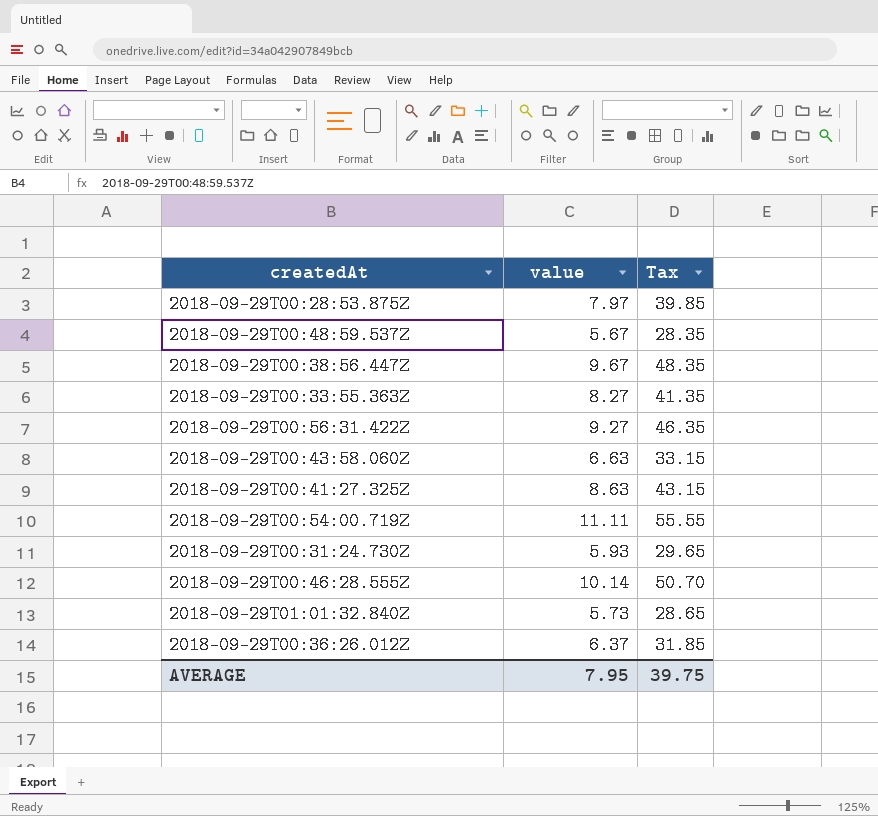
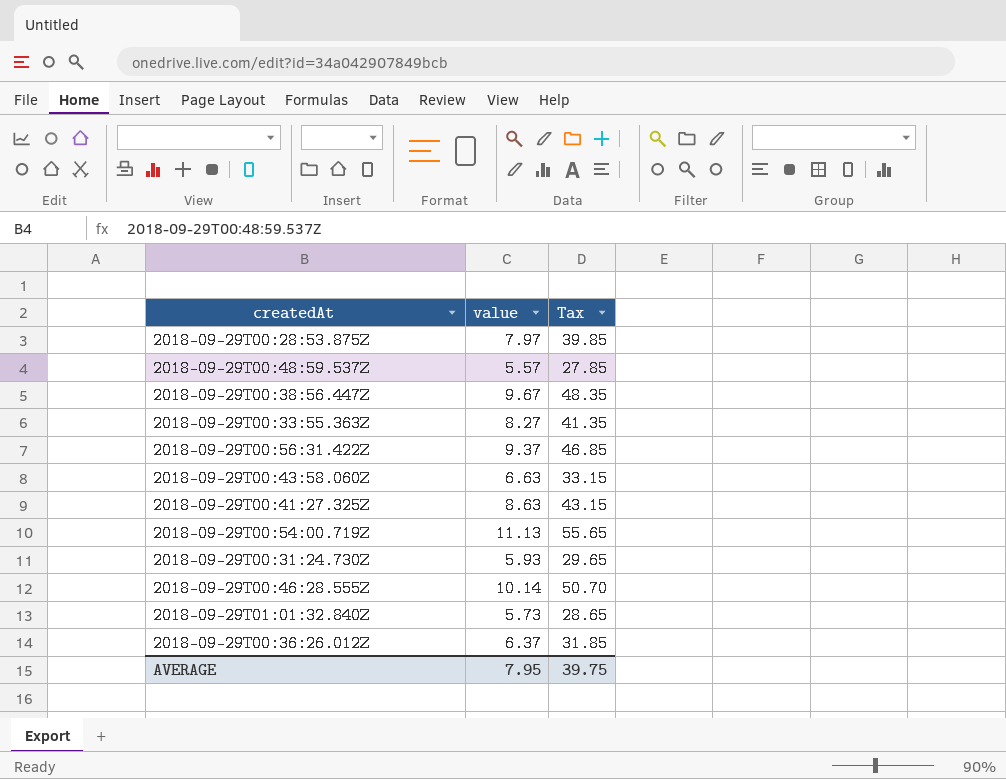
2018-09-29T00:48:59.537Z | value: 5.67 -> 5.57
2018-09-29T00:48:59.537Z | Tax: 28.35 -> 27.85
2018-09-29T00:56:31.422Z | value: 9.27 -> 9.37
2018-09-29T00:56:31.422Z | Tax: 46.35 -> 46.85
2018-09-29T00:54:00.719Z | value: 11.11 -> 11.13
2018-09-29T00:54:00.719Z | Tax: 55.55 -> 55.65

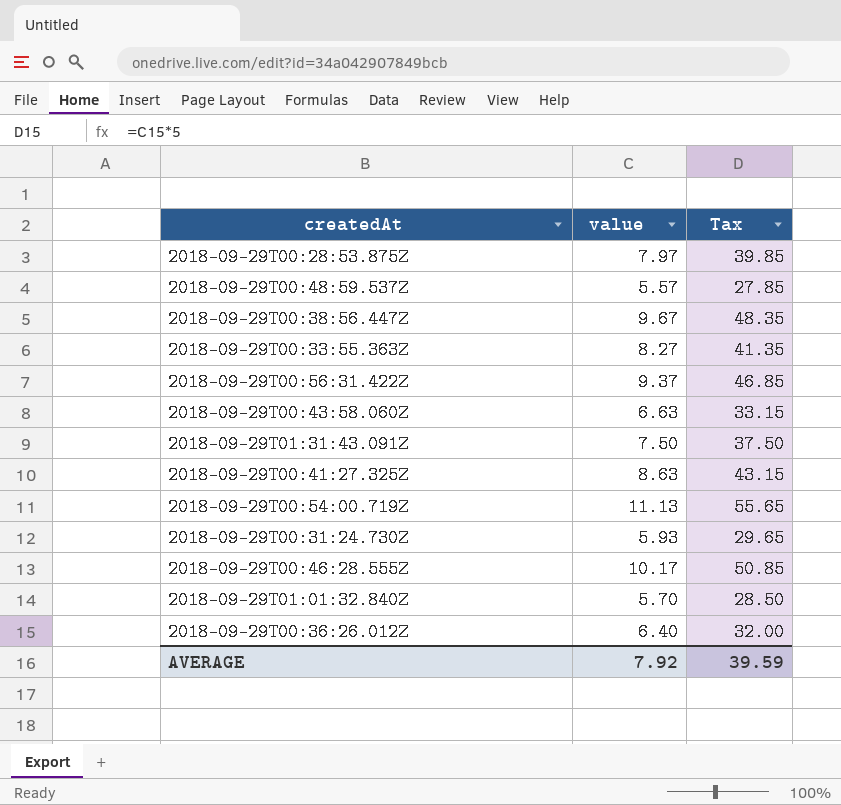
row 2018-09-29T01:31:43.091Z: none -> 7.50 | 37.50
2018-09-29T00:46:28.555Z | value: 10.14 -> 10.17
2018-09-29T00:46:28.555Z | Tax: 50.70 -> 50.85
2018-09-29T01:01:32.840Z | value: 5.73 -> 5.70
2018-09-29T01:01:32.840Z | Tax: 28.65 -> 28.50
2018-09-29T00:36:26.012Z | value: 6.37 -> 6.40
2018-09-29T00:36:26.012Z | Tax: 31.85 -> 32.00
AVERAGE | value: 7.95 -> 7.92
AVERAGE | Tax: 39.75 -> 39.59

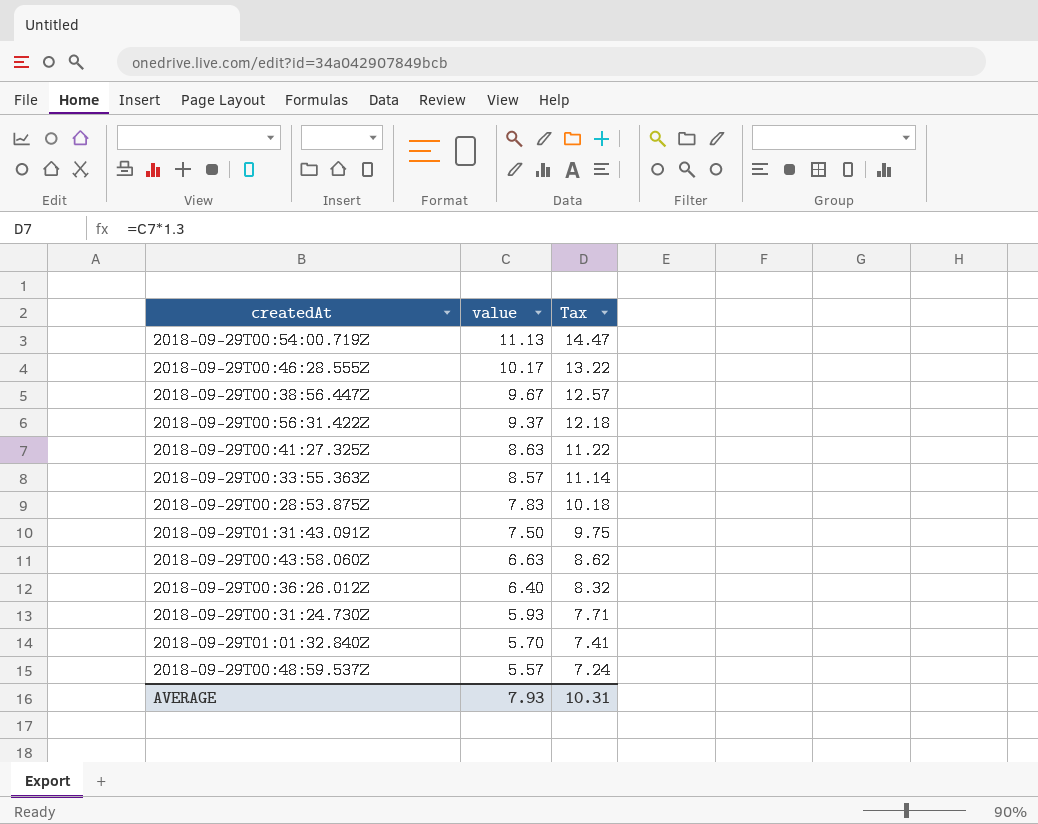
row order: none -> value descending
column Tax | formula: [value] * 5 -> [value] * 1.3
2018-09-29T00:33:55.363Z | value: 8.27 -> 8.57
2018-09-29T00:28:53.875Z | value: 7.97 -> 7.83
AVERAGE | value: 7.92 -> 7.93
AVERAGE | Tax: 39.59 -> 10.31

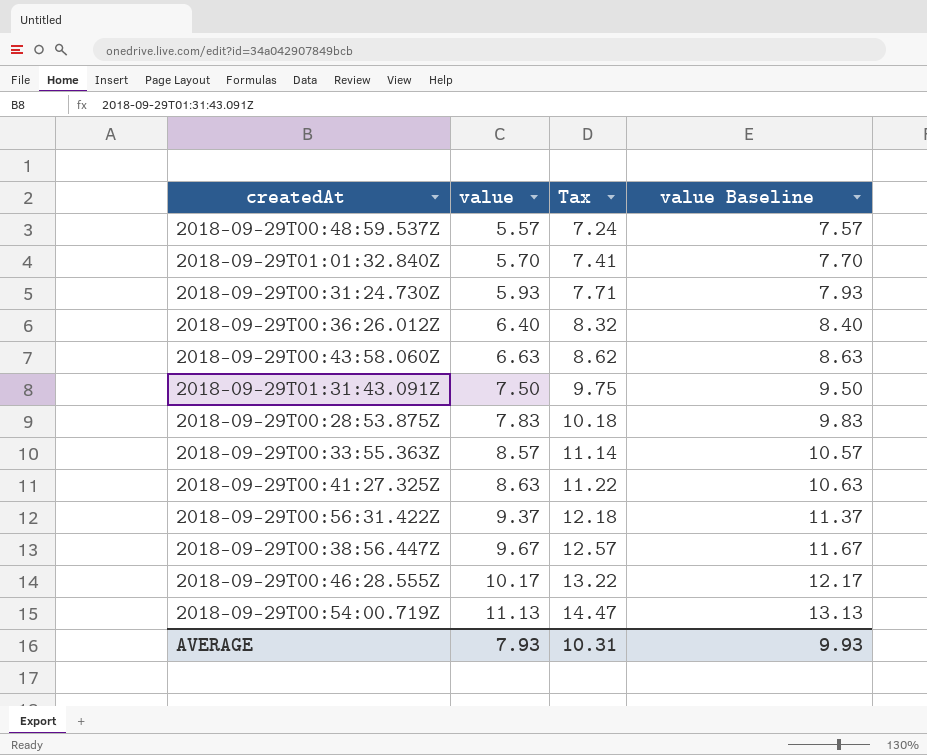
row order: value descending -> value ascending
column value Baseline | formula: none -> [value] + 2

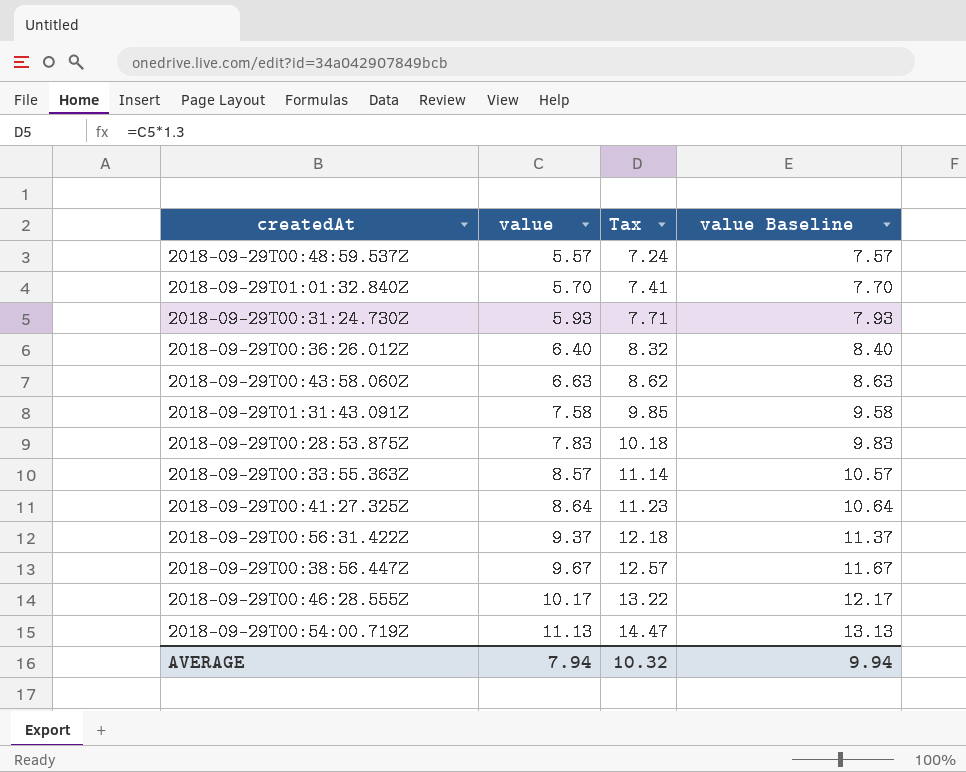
2018-09-29T01:31:43.091Z | value: 7.50 -> 7.58
2018-09-29T01:31:43.091Z | Tax: 9.75 -> 9.85
2018-09-29T01:31:43.091Z | value Baseline: 9.50 -> 9.58
2018-09-29T00:41:27.325Z | value: 8.63 -> 8.64
2018-09-29T00:41:27.325Z | Tax: 11.22 -> 11.23
2018-09-29T00:41:27.325Z | value Baseline: 10.63 -> 10.64
AVERAGE | value: 7.93 -> 7.94
AVERAGE | Tax: 10.31 -> 10.32
AVERAGE | value Baseline: 9.93 -> 9.94

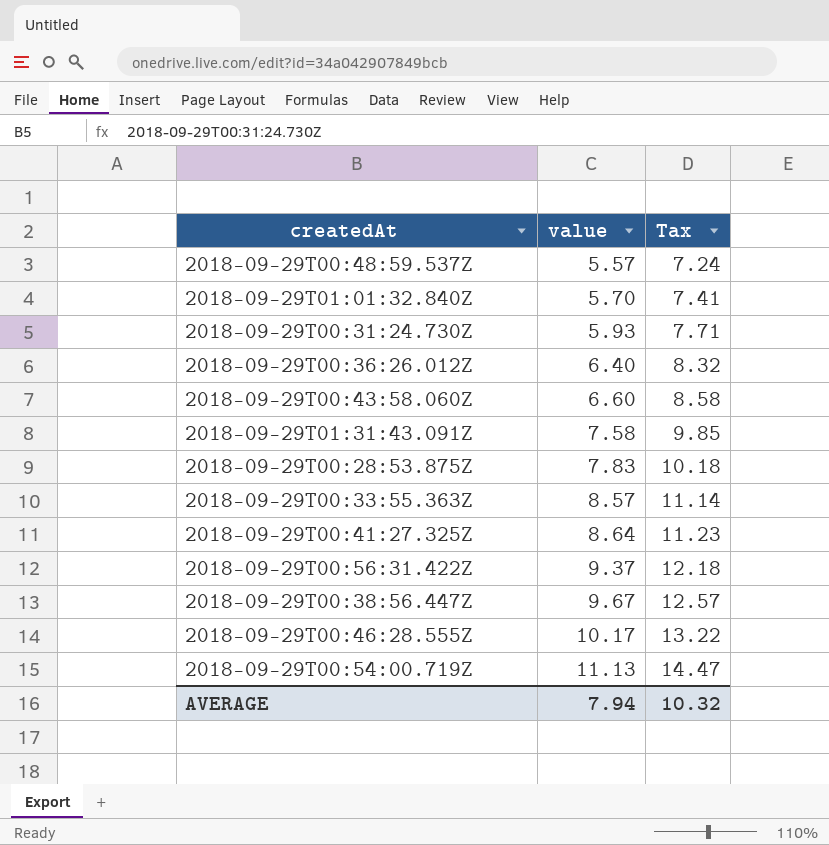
column value Baseline | formula: [value] + 2 -> none
2018-09-29T00:43:58.060Z | value: 6.63 -> 6.60
2018-09-29T00:43:58.060Z | Tax: 8.62 -> 8.58

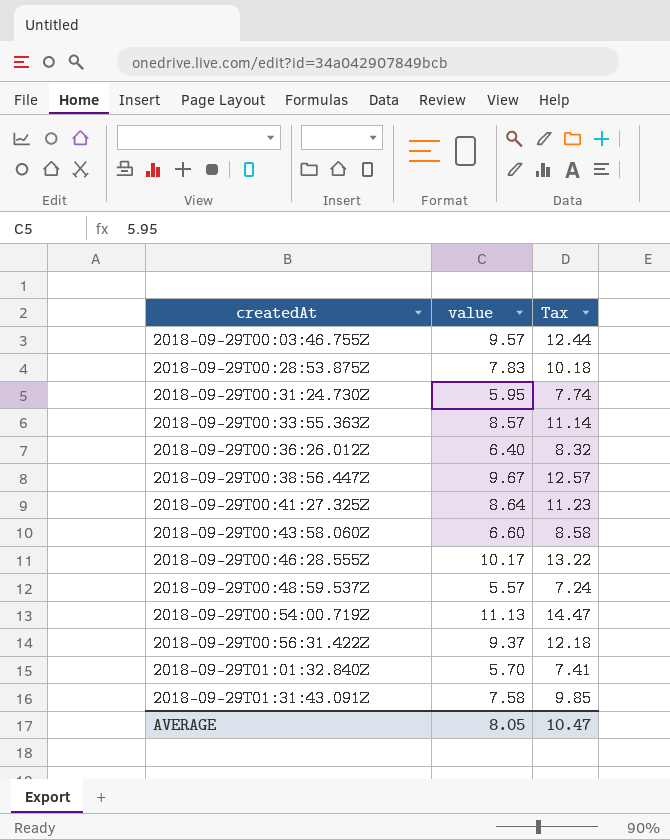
row order: value ascending -> createdAt ascending
row 2018-09-29T00:03:46.755Z: none -> 9.57 | 12.44
2018-09-29T00:31:24.730Z | value: 5.93 -> 5.95
2018-09-29T00:31:24.730Z | Tax: 7.71 -> 7.74
AVERAGE | value: 7.94 -> 8.05
AVERAGE | Tax: 10.32 -> 10.47

